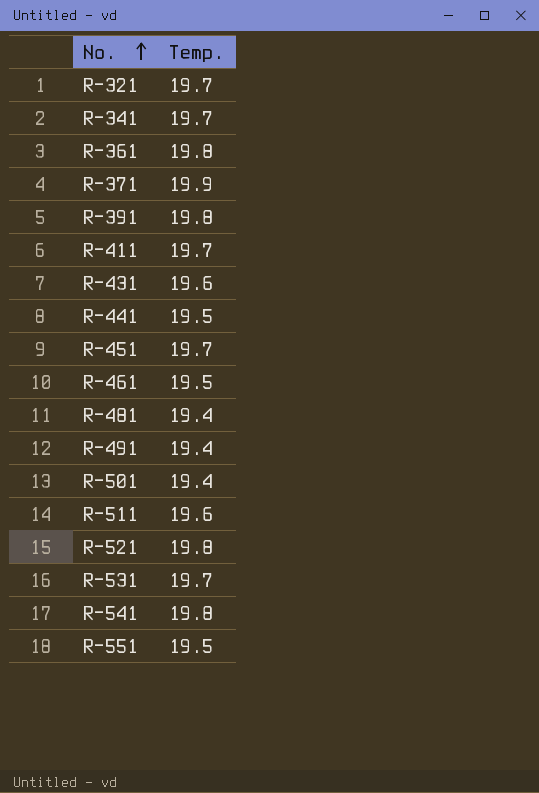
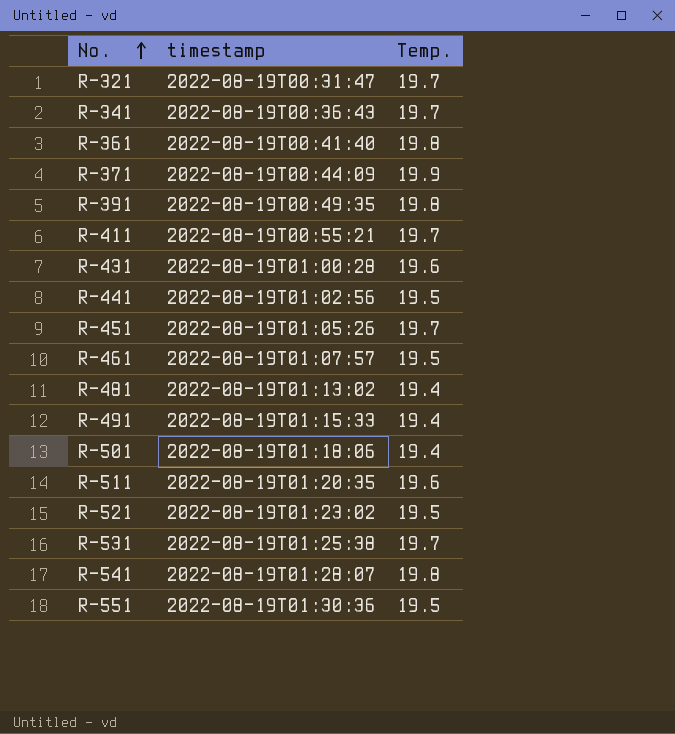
column timestamp | position: none -> 2
R-521 | Temp.: 19.8 -> 19.5

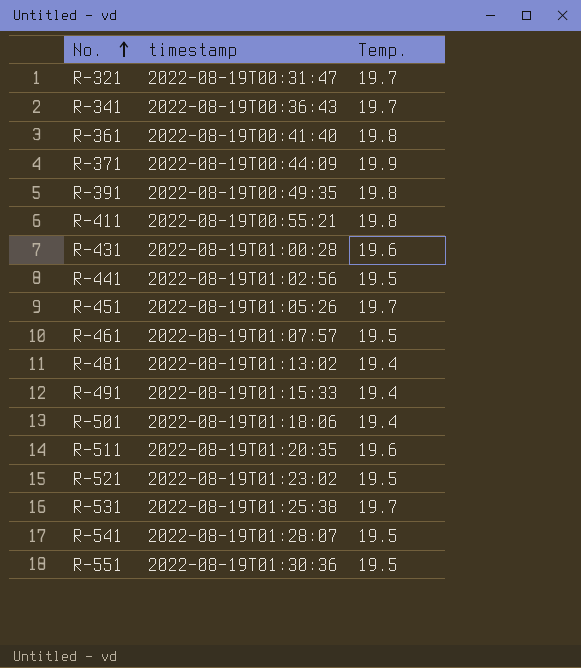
R-411 | Temp.: 19.7 -> 19.8
R-541 | Temp.: 19.8 -> 19.5

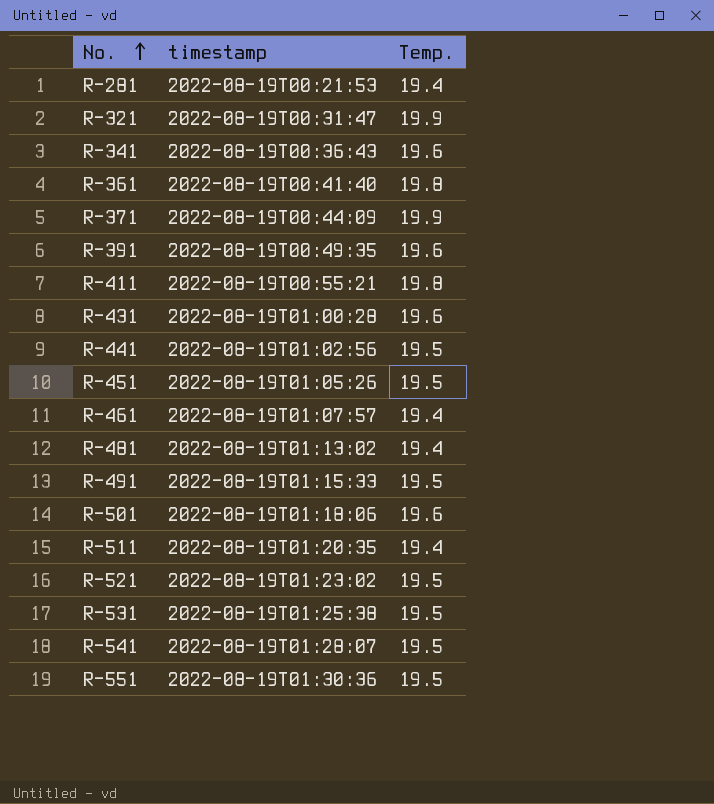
row R-281: none -> 2022-08-19T00:21:53 | 19.4
R-321 | Temp.: 19.7 -> 19.9
R-341 | Temp.: 19.7 -> 19.6
R-391 | Temp.: 19.8 -> 19.6
R-451 | Temp.: 19.7 -> 19.5
R-461 | Temp.: 19.5 -> 19.4
R-491 | Temp.: 19.4 -> 19.5
R-501 | Temp.: 19.4 -> 19.6
R-511 | Temp.: 19.6 -> 19.4
R-531 | Temp.: 19.7 -> 19.5

